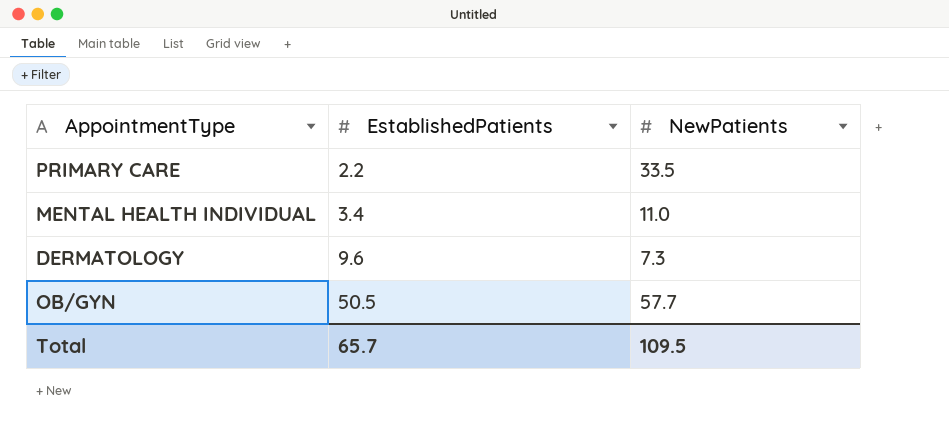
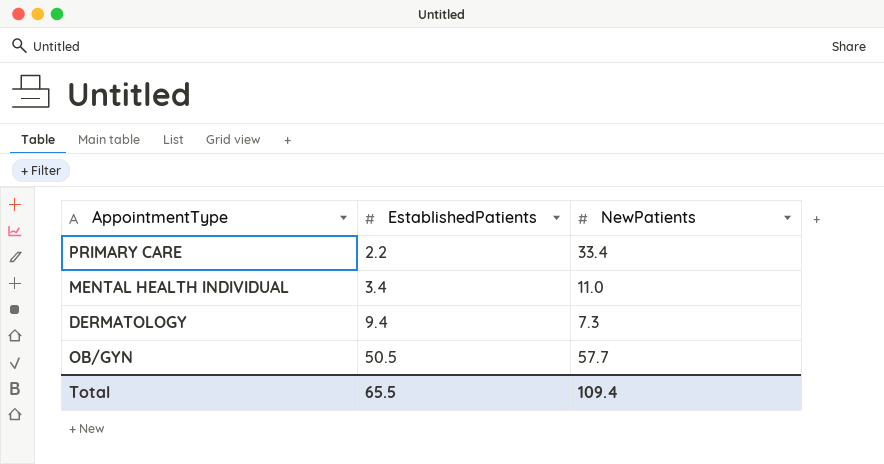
PRIMARY CARE | NewPatients: 33.5 -> 33.4
DERMATOLOGY | EstablishedPatients: 9.6 -> 9.4
Total | EstablishedPatients: 65.7 -> 65.5
Total | NewPatients: 109.5 -> 109.4

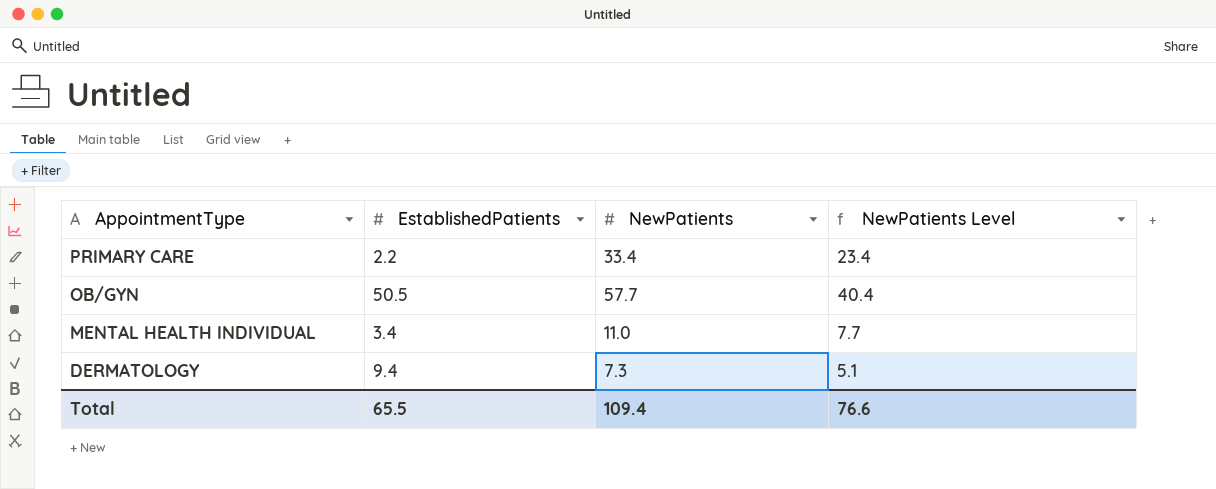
row order: EstablishedPatients ascending -> AppointmentType descending
column NewPatients Level | formula: none -> [NewPatients] * 0.7

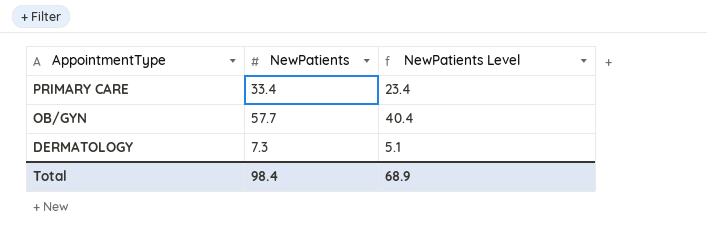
column EstablishedPatients | position: 2 -> none
row MENTAL HEALTH INDIVIDUAL: 3.4 | 11.0 | 7.7 -> none
Total | NewPatients: 109.4 -> 98.4
Total | NewPatients Level: 76.6 -> 68.9

